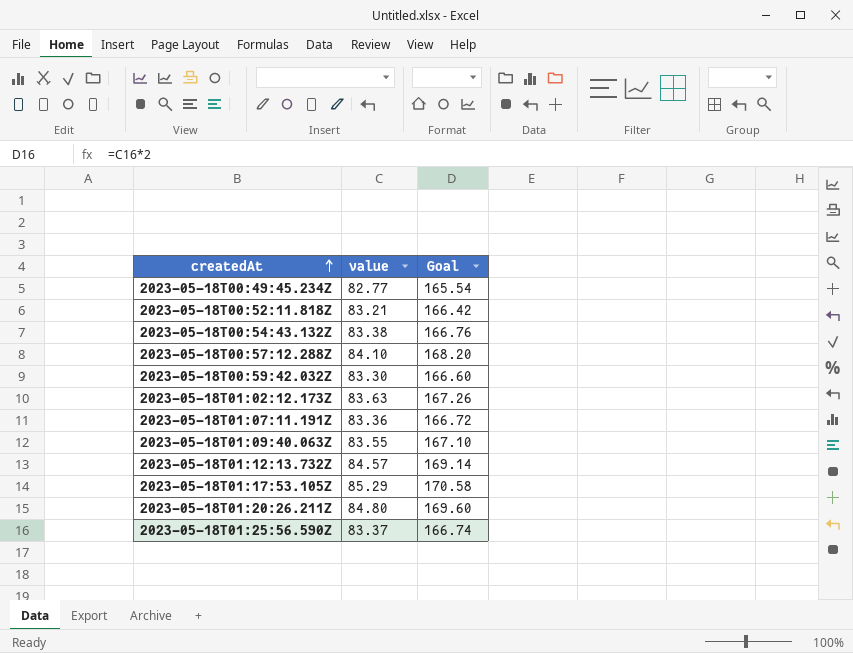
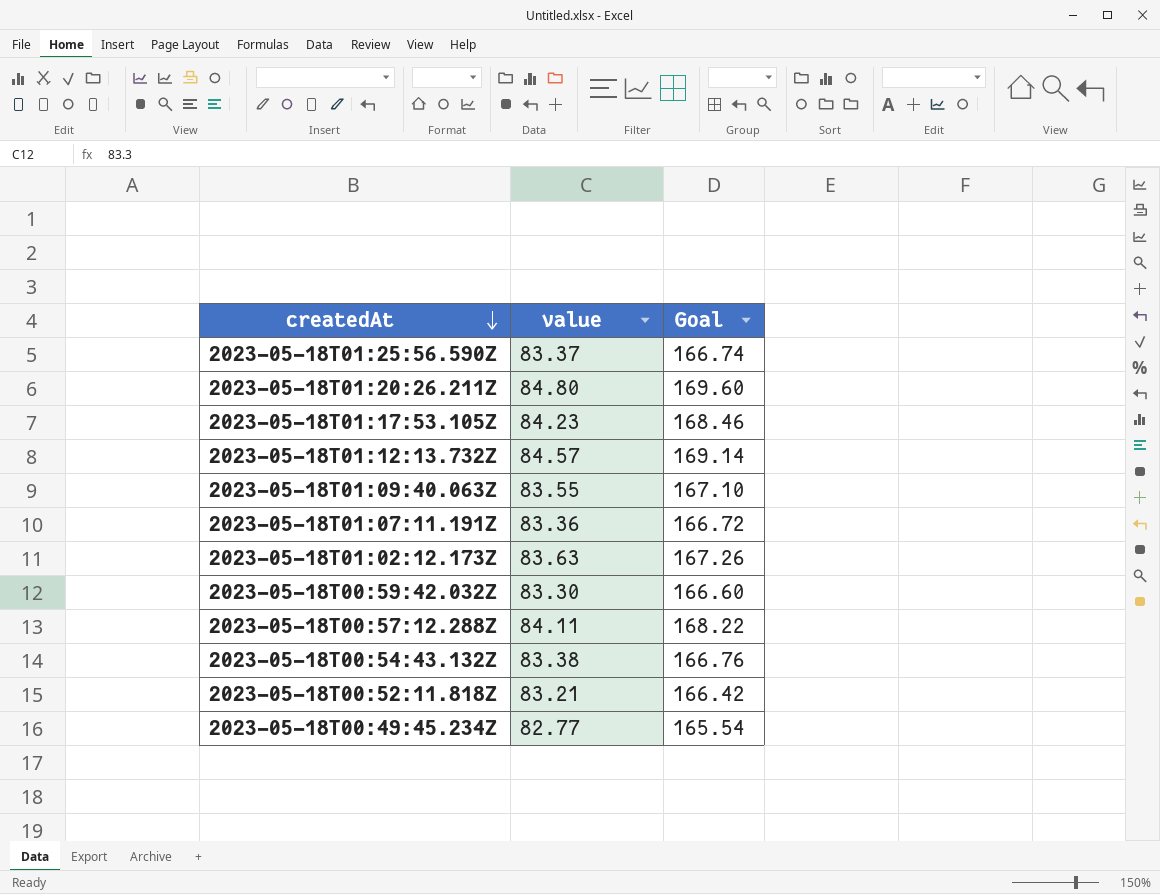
row order: createdAt ascending -> createdAt descending
2023-05-18T01:17:53.105Z | value: 85.29 -> 84.23
2023-05-18T01:17:53.105Z | Goal: 170.58 -> 168.46
2023-05-18T00:57:12.288Z | value: 84.10 -> 84.11
2023-05-18T00:57:12.288Z | Goal: 168.20 -> 168.22

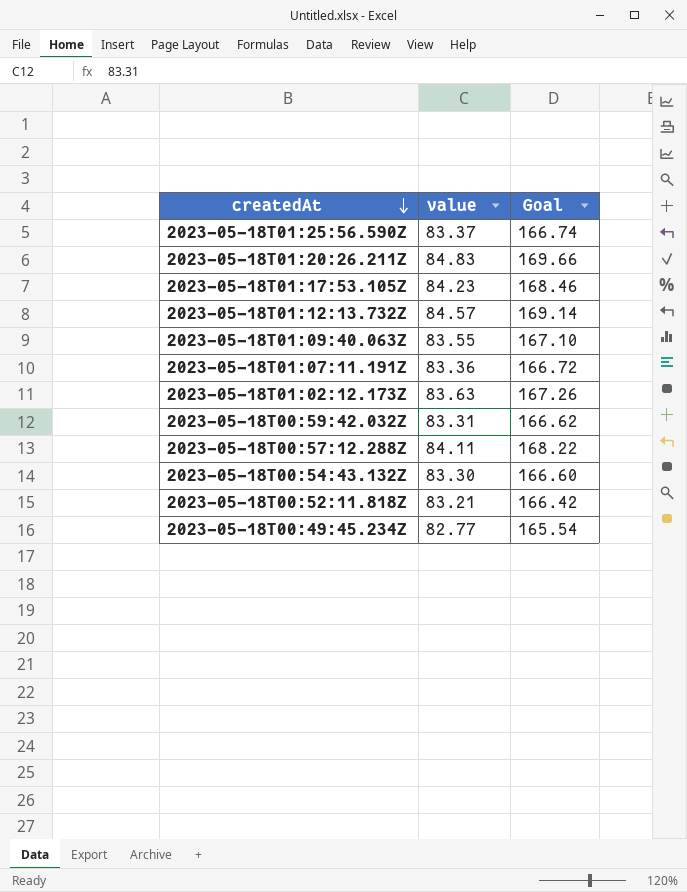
2023-05-18T01:20:26.211Z | value: 84.80 -> 84.83
2023-05-18T01:20:26.211Z | Goal: 169.60 -> 169.66
2023-05-18T00:59:42.032Z | value: 83.30 -> 83.31
2023-05-18T00:59:42.032Z | Goal: 166.60 -> 166.62
2023-05-18T00:54:43.132Z | value: 83.38 -> 83.30
2023-05-18T00:54:43.132Z | Goal: 166.76 -> 166.60

